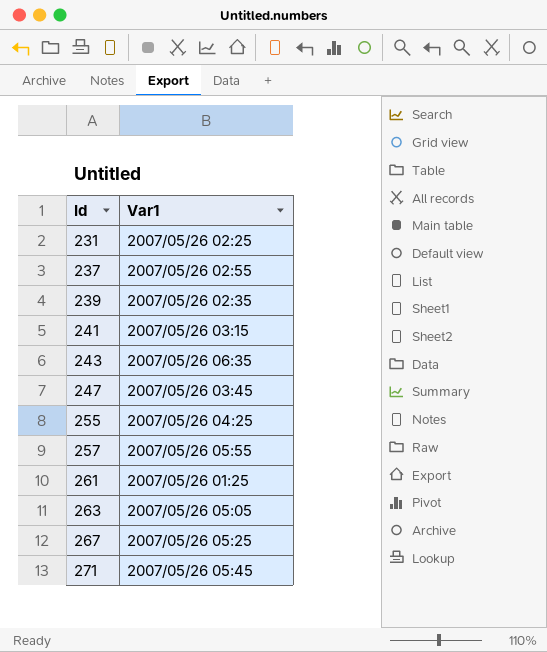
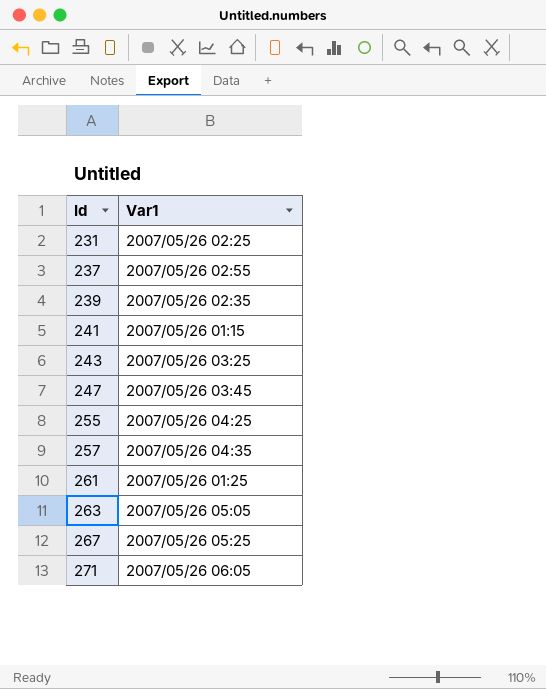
241 | Var1: 2007/05/26 03:15 -> 2007/05/26 01:15
243 | Var1: 2007/05/26 06:35 -> 2007/05/26 03:25
257 | Var1: 2007/05/26 05:55 -> 2007/05/26 04:35
271 | Var1: 2007/05/26 05:45 -> 2007/05/26 06:05

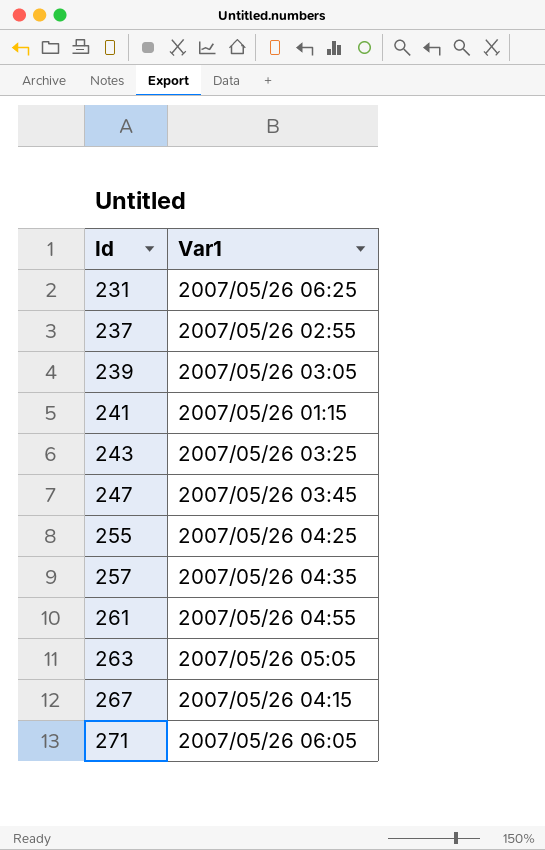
231 | Var1: 2007/05/26 02:25 -> 2007/05/26 06:25
239 | Var1: 2007/05/26 02:35 -> 2007/05/26 03:05
261 | Var1: 2007/05/26 01:25 -> 2007/05/26 04:55
267 | Var1: 2007/05/26 05:25 -> 2007/05/26 04:15

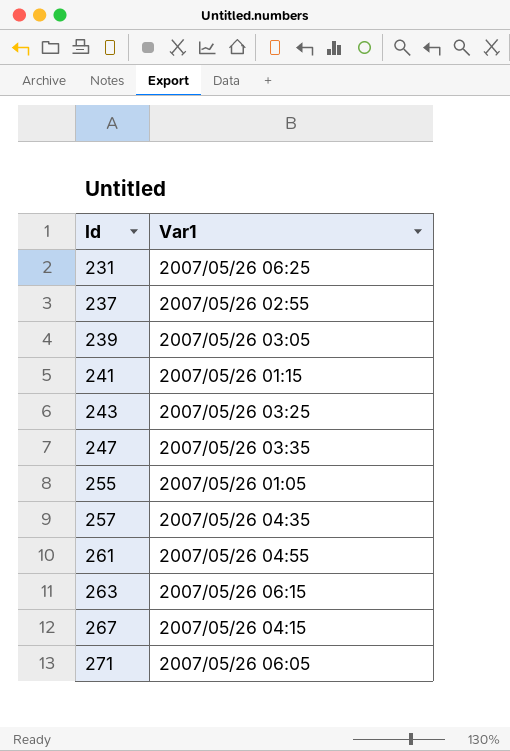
247 | Var1: 2007/05/26 03:45 -> 2007/05/26 03:35
255 | Var1: 2007/05/26 04:25 -> 2007/05/26 01:05
263 | Var1: 2007/05/26 05:05 -> 2007/05/26 06:15

